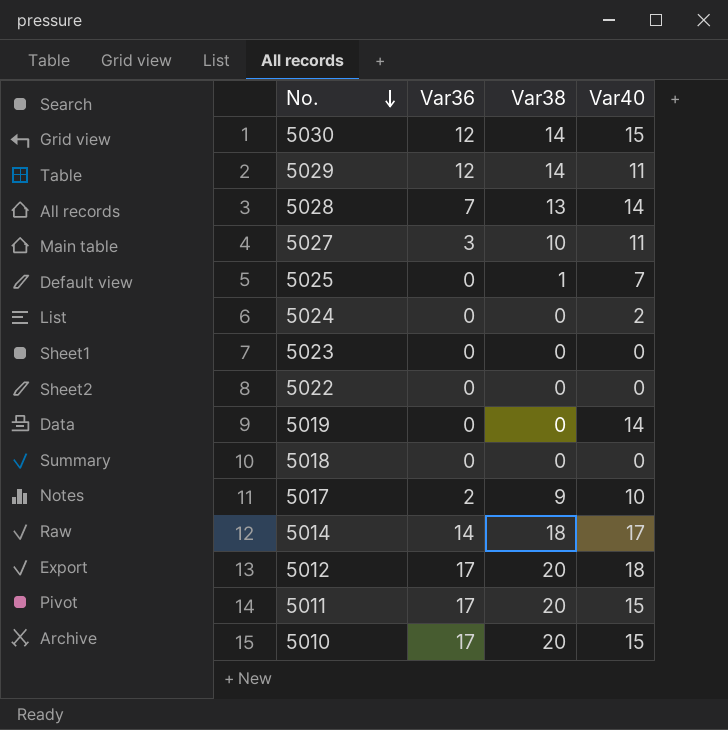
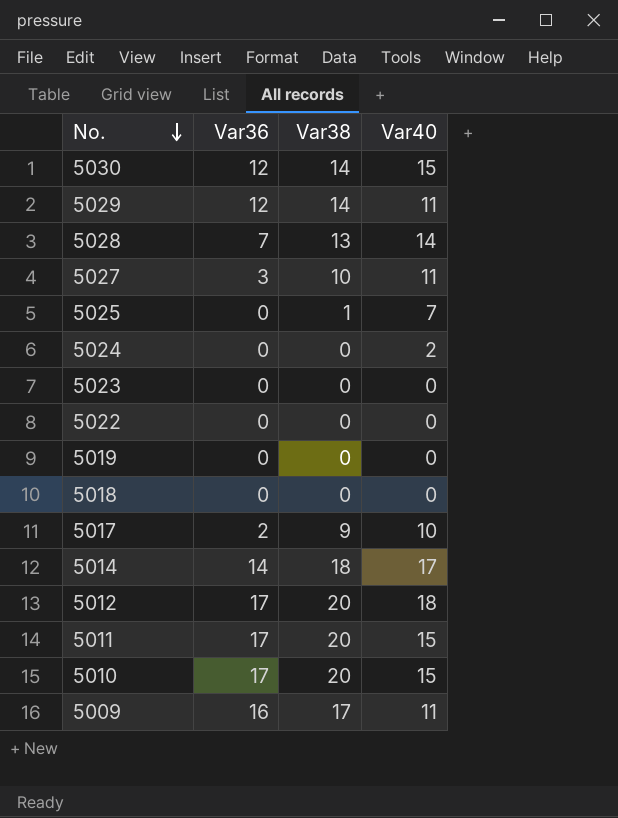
5019 | Var40: 14 -> 0
row 5009: none -> 16 | 17 | 11

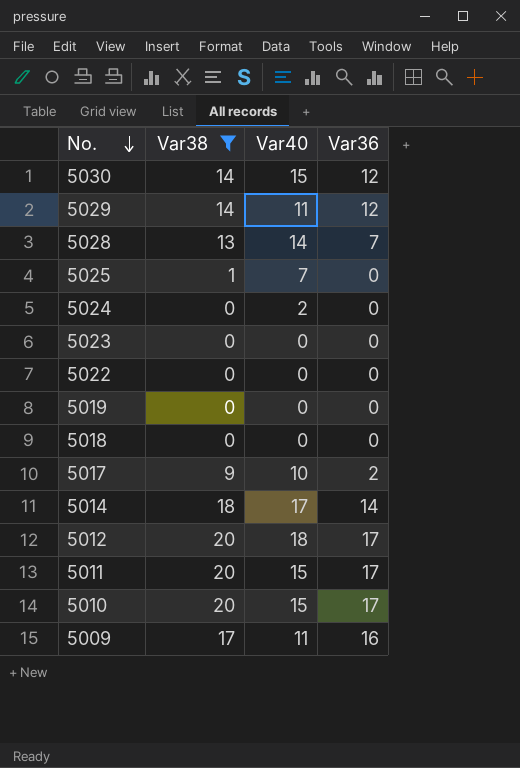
filter: none -> Var38 != 10
column Var36 | position: 2 -> 4

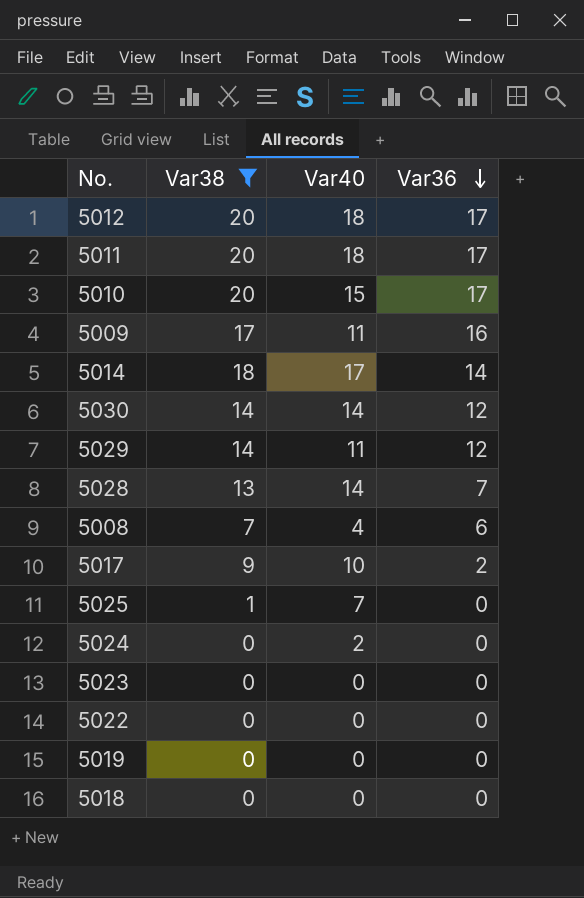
row order: No. descending -> Var36 descending
5011 | Var40: 15 -> 18
5030 | Var40: 15 -> 14
row 5008: none -> 7 | 4 | 6

